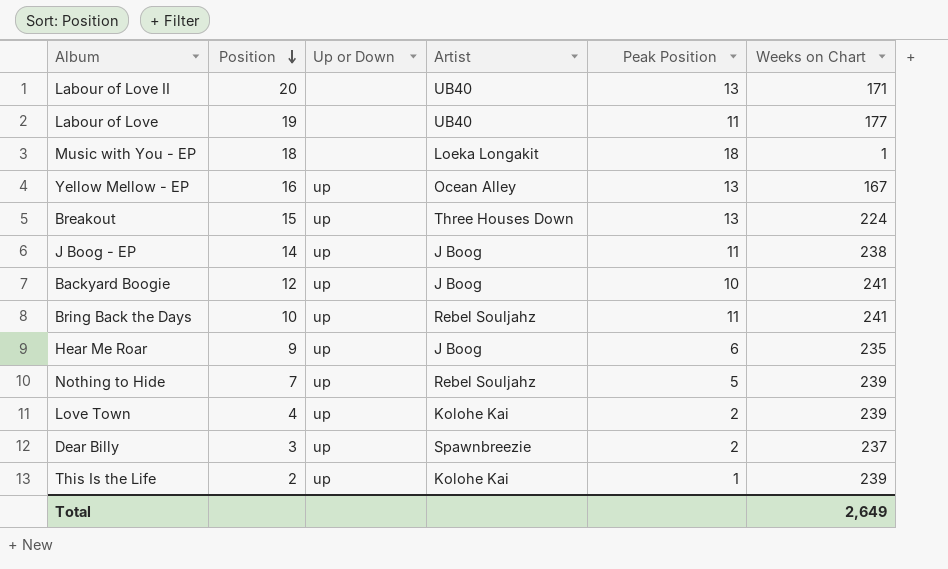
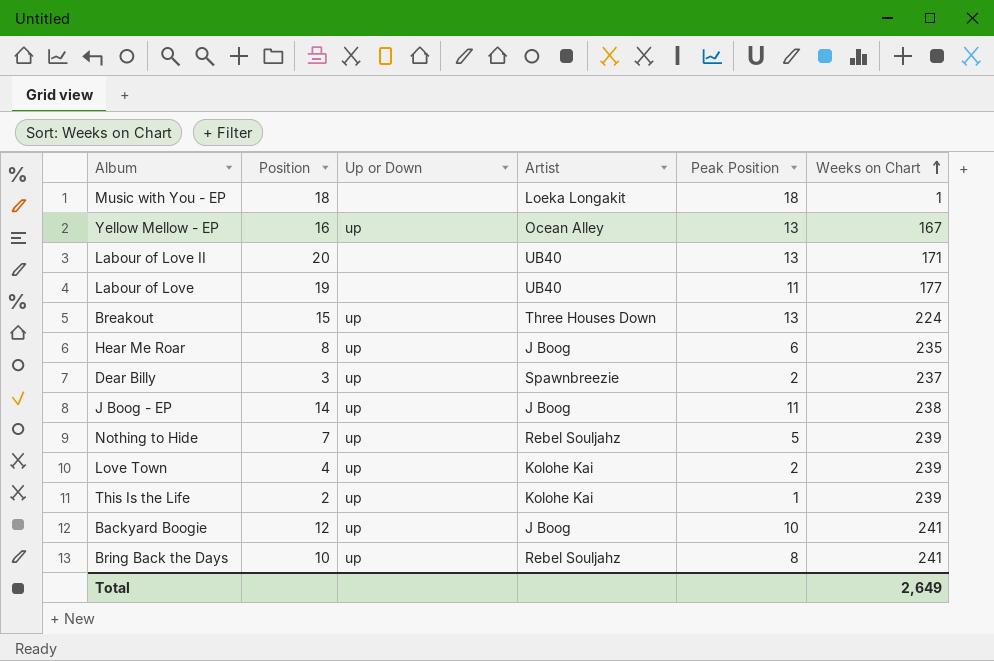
row order: Position descending -> Weeks on Chart ascending
Hear Me Roar | Position: 9 -> 8
Bring Back the Days | Peak Position: 11 -> 8

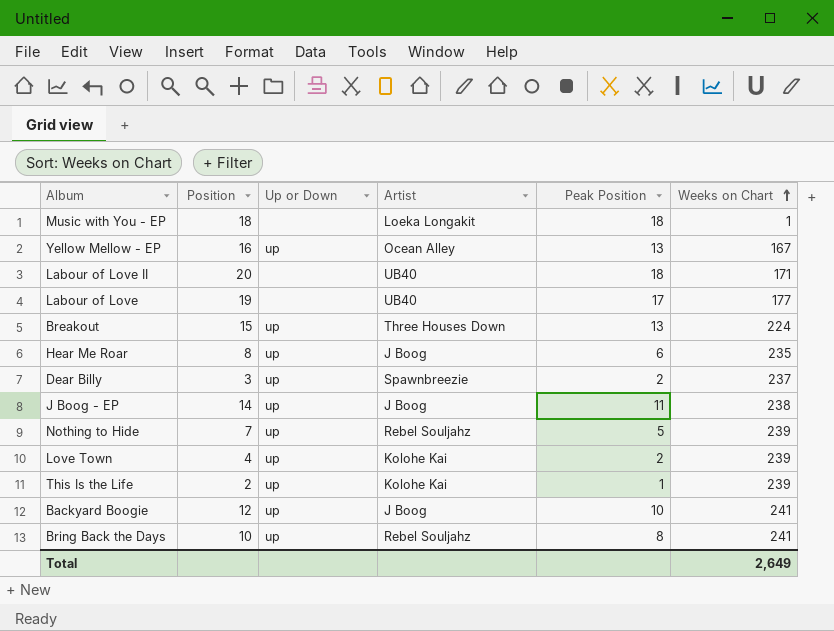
Labour of Love II | Peak Position: 13 -> 18
Labour of Love | Peak Position: 11 -> 17

